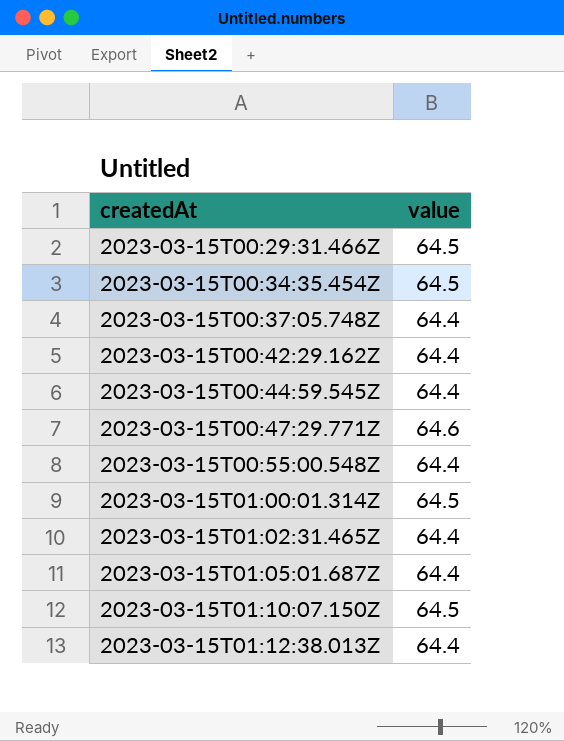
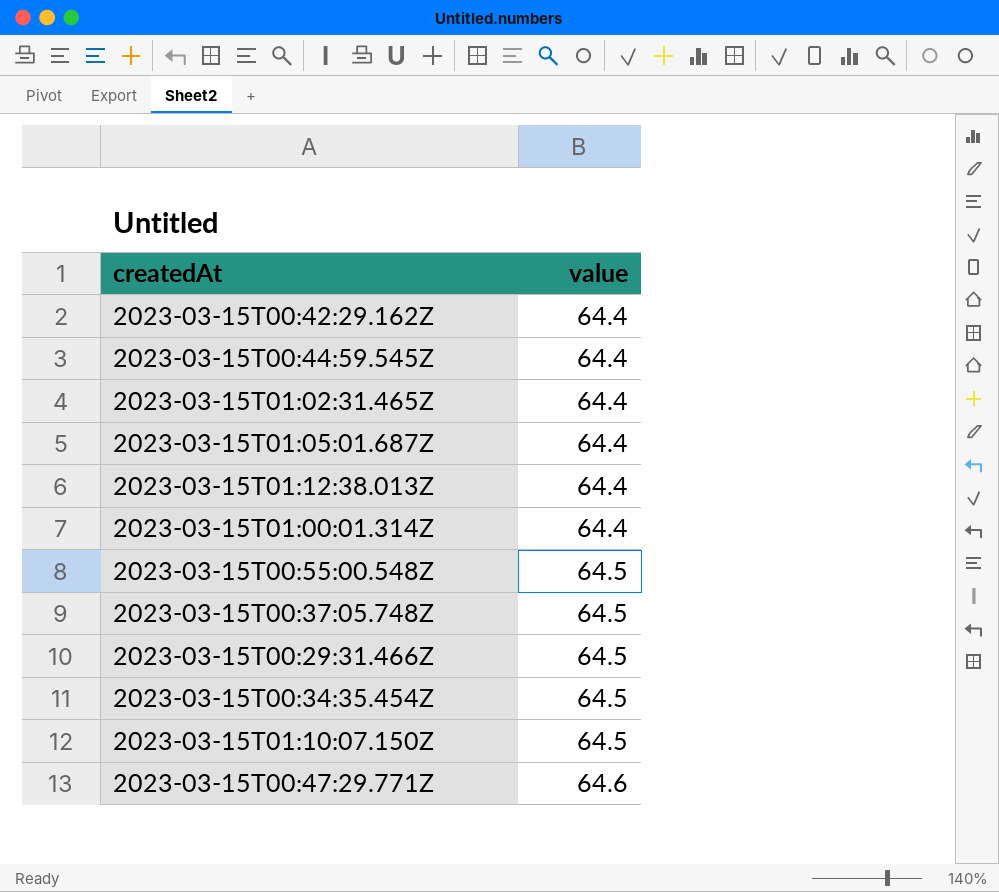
row order: createdAt ascending -> value ascending
2023-03-15T01:00:01.314Z | value: 64.5 -> 64.4
2023-03-15T00:55:00.548Z | value: 64.4 -> 64.5
2023-03-15T00:37:05.748Z | value: 64.4 -> 64.5

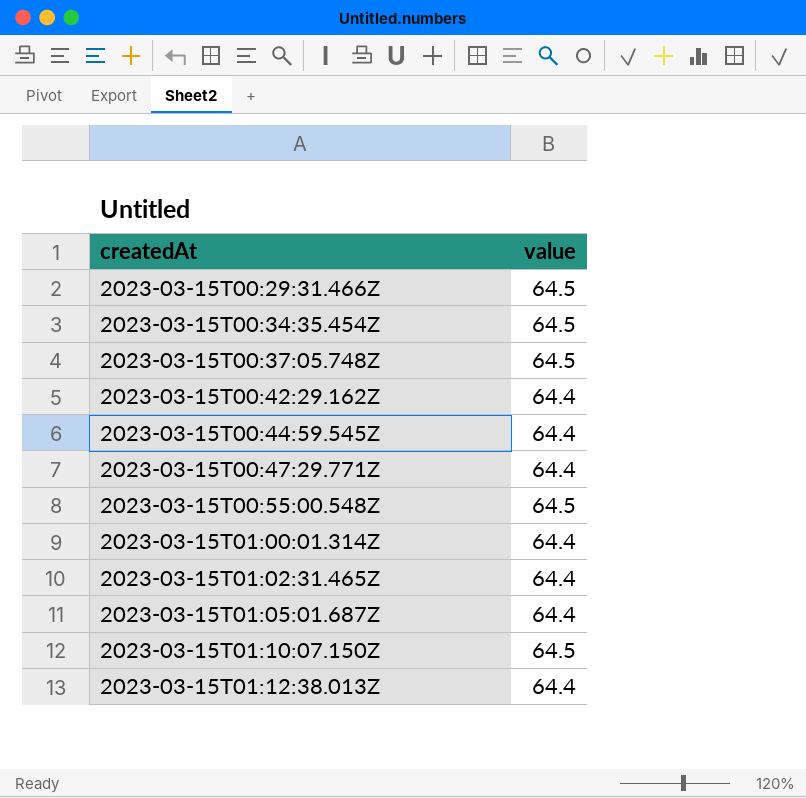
row order: value ascending -> createdAt ascending
2023-03-15T00:47:29.771Z | value: 64.6 -> 64.4

